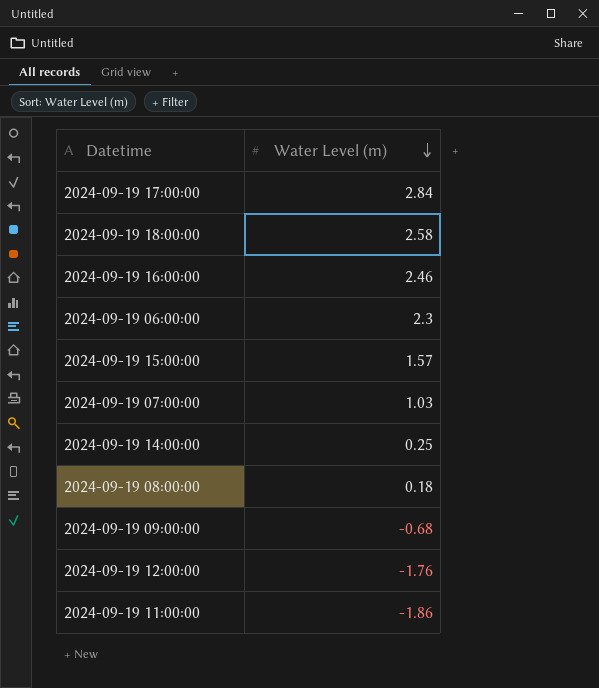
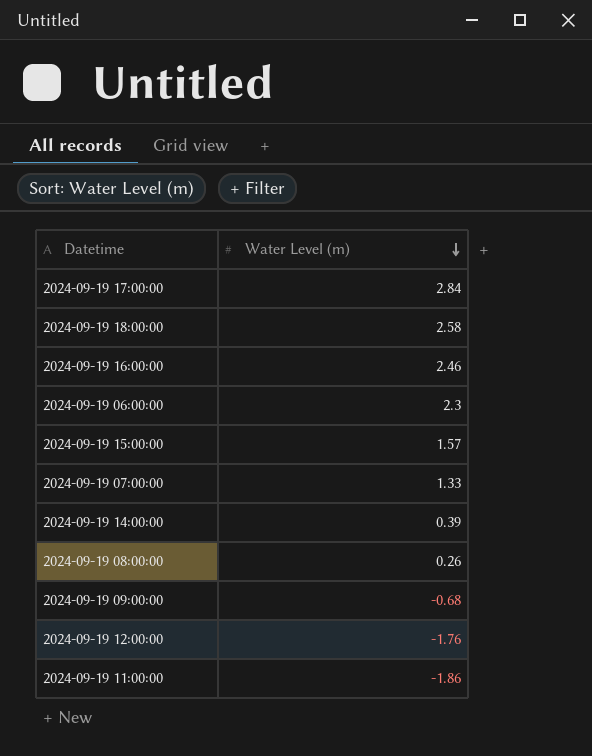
2024-09-19 07:00:00 | Water Level (m): 1.03 -> 1.33
2024-09-19 14:00:00 | Water Level (m): 0.25 -> 0.39
2024-09-19 08:00:00 | Water Level (m): 0.18 -> 0.26

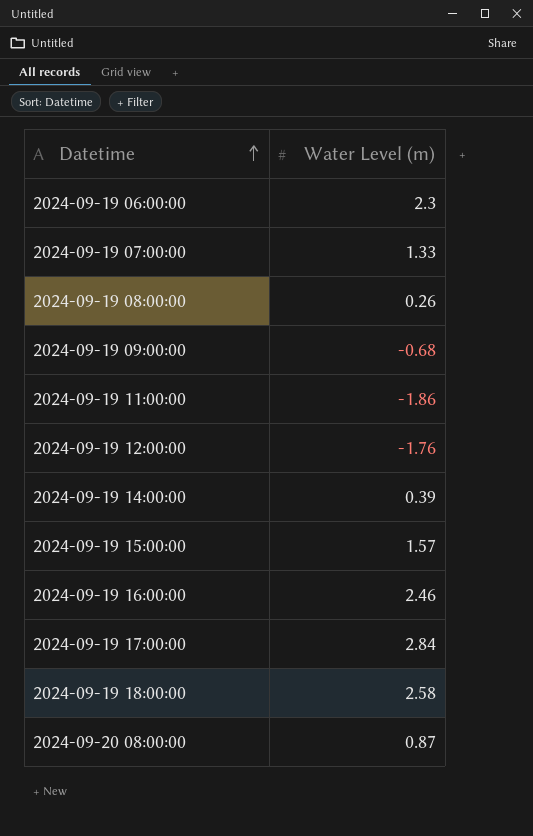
row order: Water Level (m) descending -> Datetime ascending
row 2024-09-20 08:00:00: none -> 0.87

